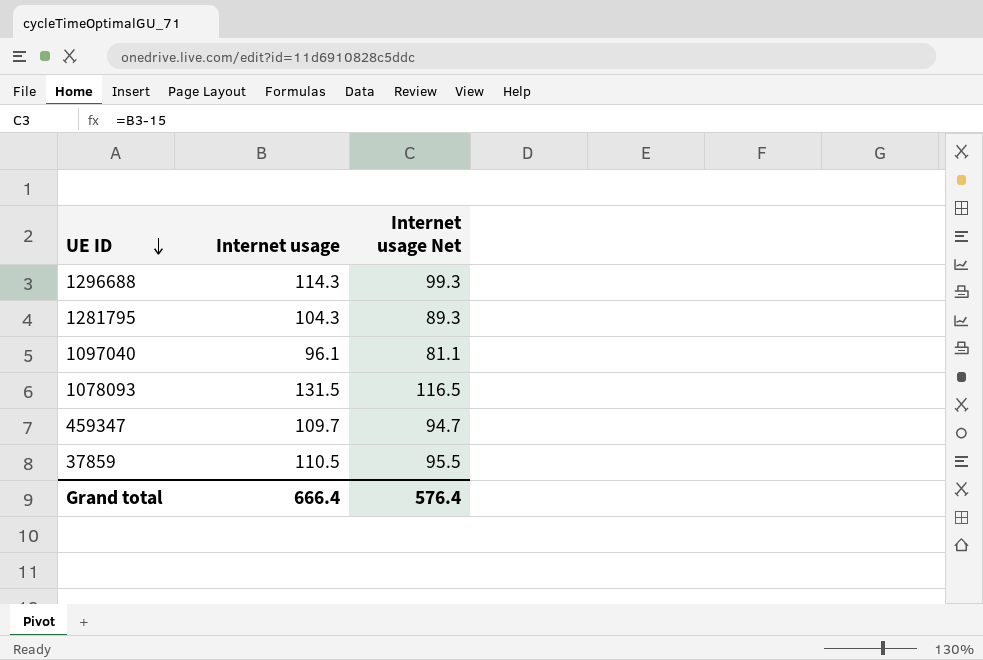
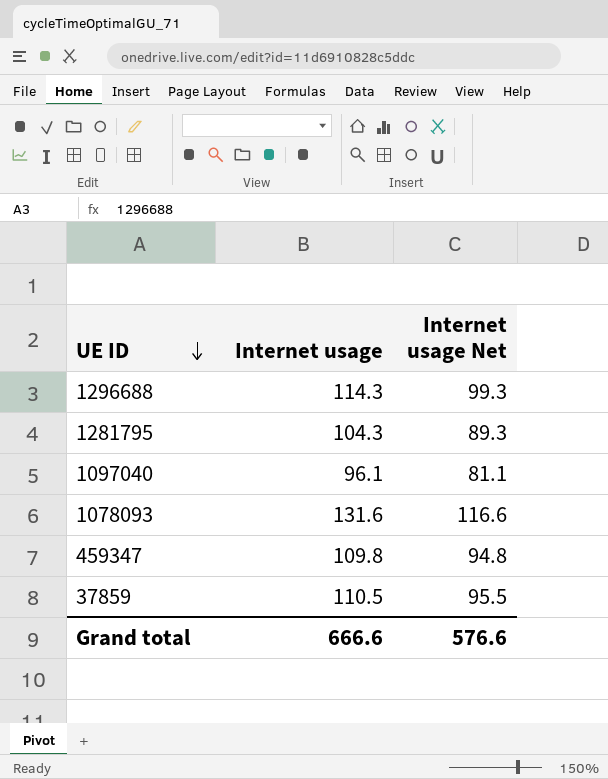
1078093 | Internet usage: 131.5 -> 131.6
1078093 | Internet usage Net: 116.5 -> 116.6
459347 | Internet usage: 109.7 -> 109.8
459347 | Internet usage Net: 94.7 -> 94.8
Grand total | Internet usage: 666.4 -> 666.6
Grand total | Internet usage Net: 576.4 -> 576.6

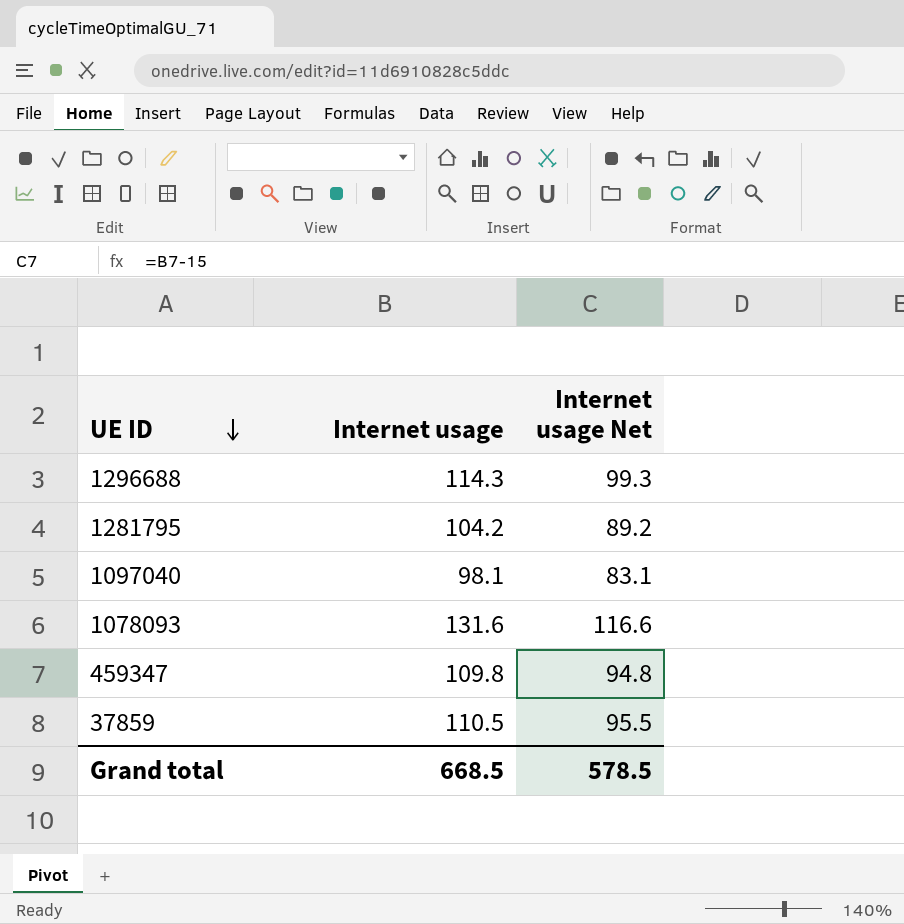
1281795 | Internet usage: 104.3 -> 104.2
1281795 | Internet usage Net: 89.3 -> 89.2
1097040 | Internet usage: 96.1 -> 98.1
1097040 | Internet usage Net: 81.1 -> 83.1
Grand total | Internet usage: 666.6 -> 668.5
Grand total | Internet usage Net: 576.6 -> 578.5

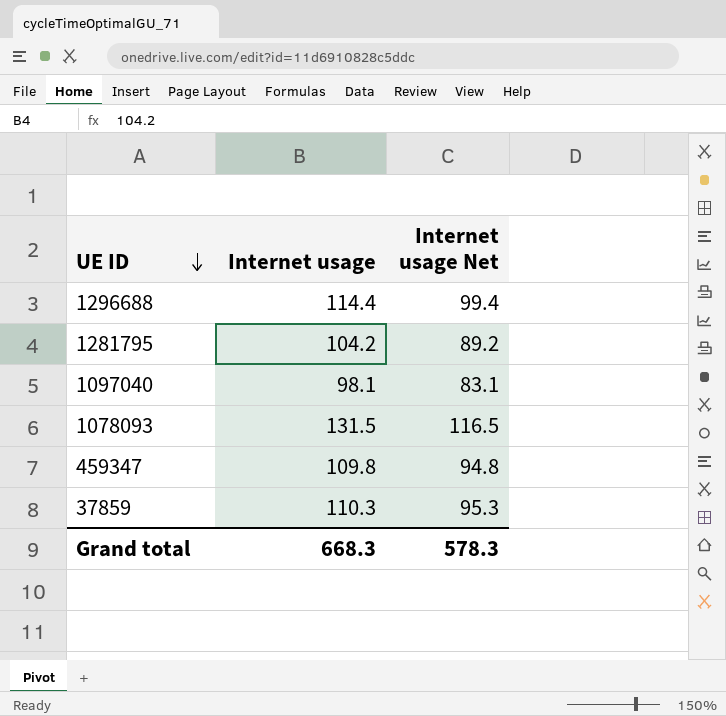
1296688 | Internet usage: 114.3 -> 114.4
1296688 | Internet usage Net: 99.3 -> 99.4
1078093 | Internet usage: 131.6 -> 131.5
1078093 | Internet usage Net: 116.6 -> 116.5
37859 | Internet usage: 110.5 -> 110.3
37859 | Internet usage Net: 95.5 -> 95.3
Grand total | Internet usage: 668.5 -> 668.3
Grand total | Internet usage Net: 578.5 -> 578.3

